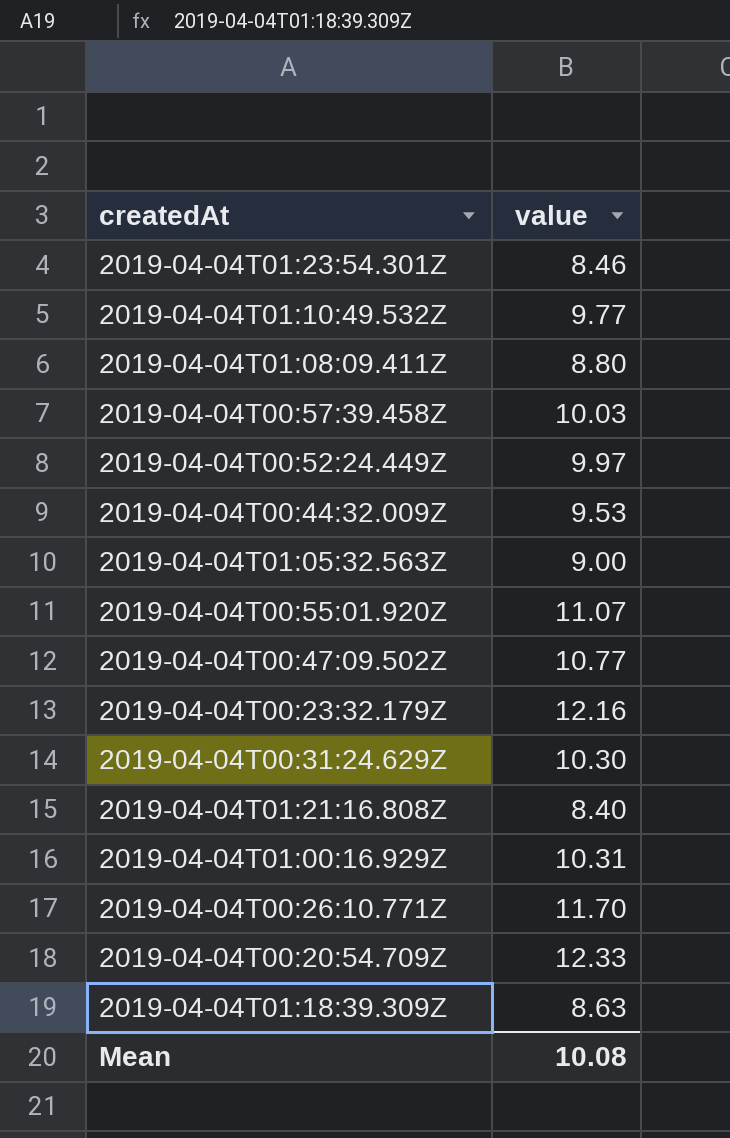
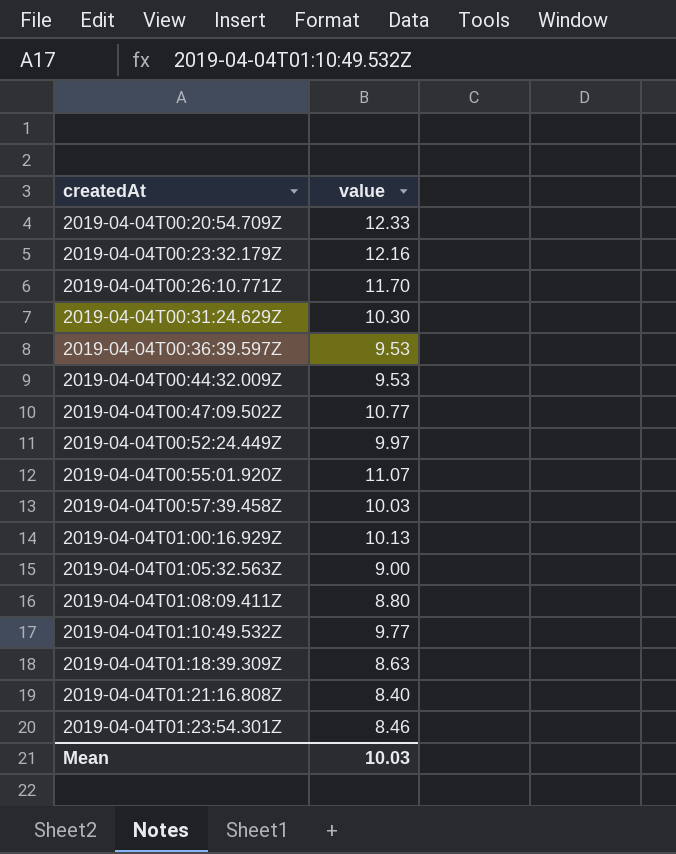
row order: none -> createdAt ascending
row 2019-04-04T00:36:39.597Z: none -> 9.53
2019-04-04T01:00:16.929Z | value: 10.31 -> 10.13
Mean | value: 10.08 -> 10.03

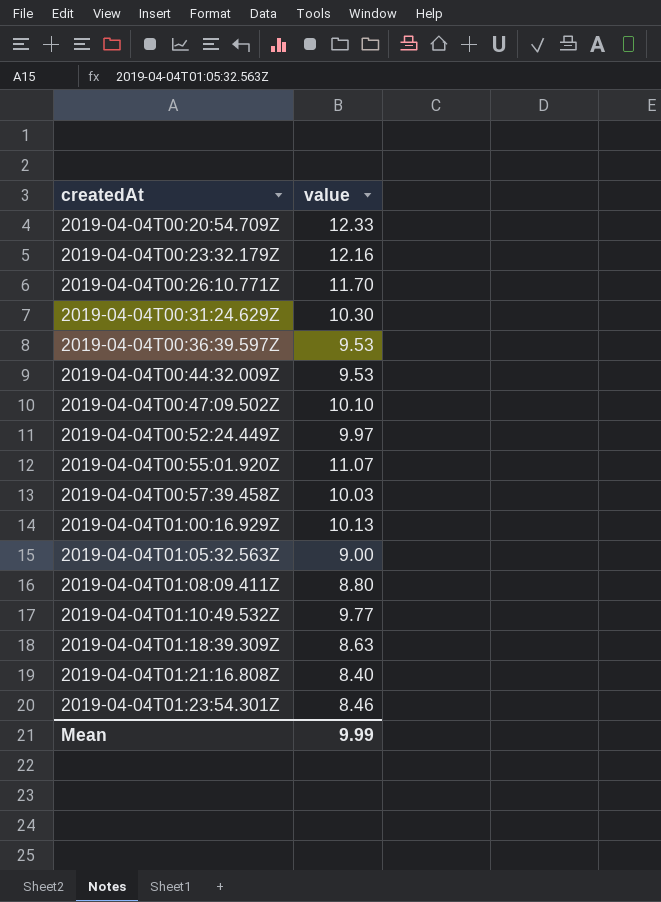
2019-04-04T00:47:09.502Z | value: 10.77 -> 10.10
Mean | value: 10.03 -> 9.99

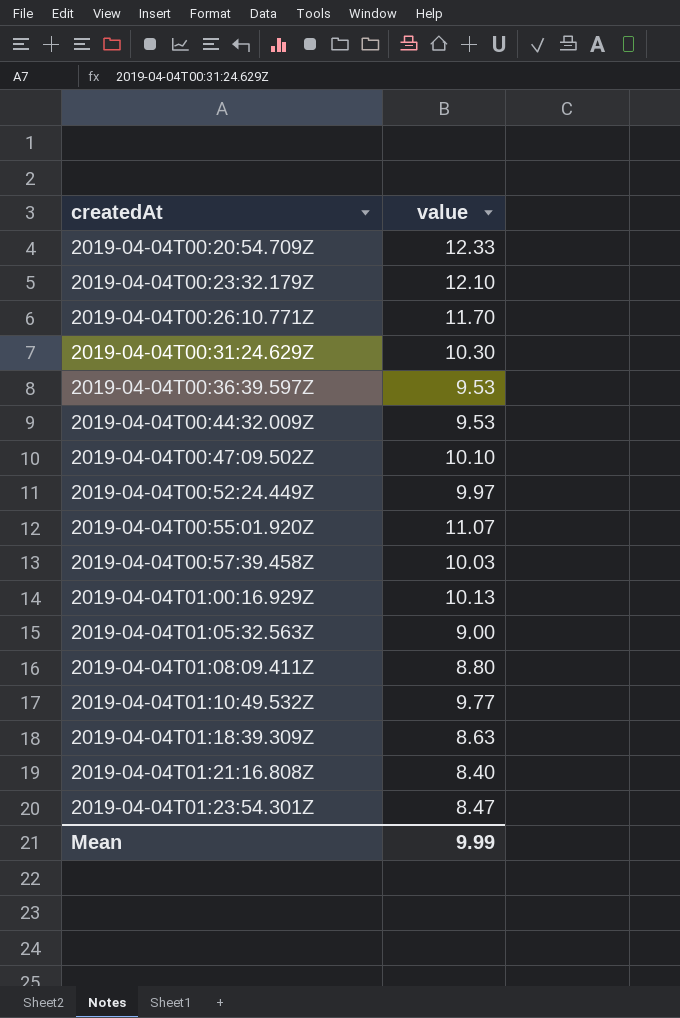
2019-04-04T00:23:32.179Z | value: 12.16 -> 12.10
2019-04-04T01:23:54.301Z | value: 8.46 -> 8.47

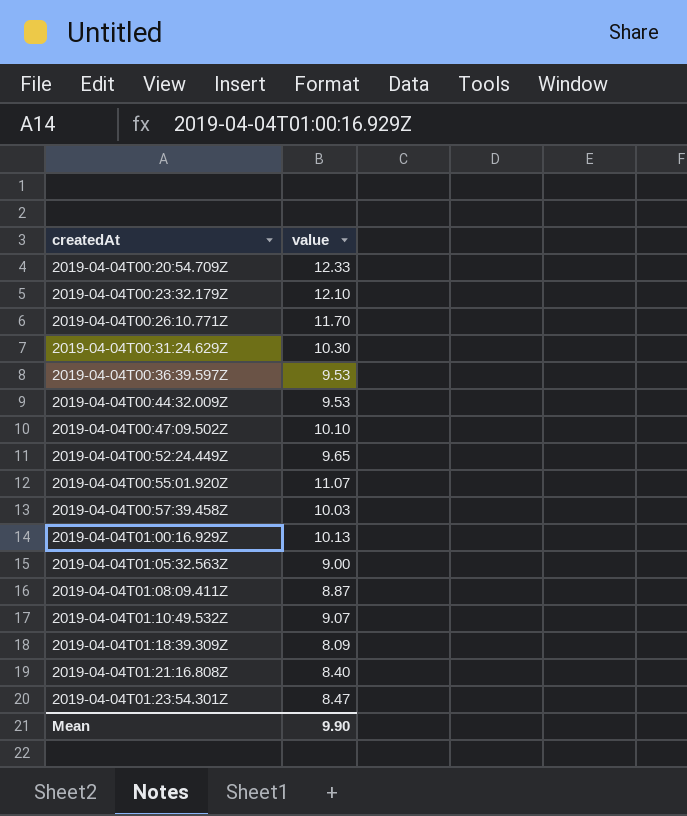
2019-04-04T00:52:24.449Z | value: 9.97 -> 9.65
2019-04-04T01:08:09.411Z | value: 8.80 -> 8.87
2019-04-04T01:10:49.532Z | value: 9.77 -> 9.07
2019-04-04T01:18:39.309Z | value: 8.63 -> 8.09
Mean | value: 9.99 -> 9.90

